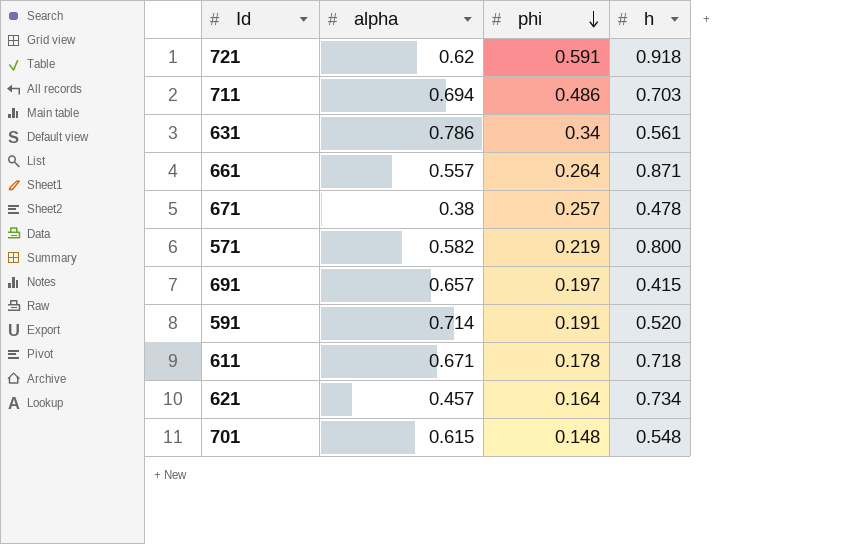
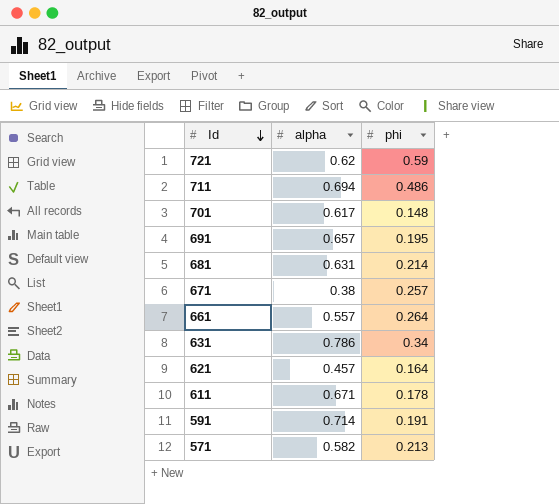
row order: phi descending -> Id descending
column h | position: 4 -> none
721 | phi: 0.591 -> 0.59
701 | alpha: 0.615 -> 0.617
691 | phi: 0.197 -> 0.195
row 681: none -> 0.631 | 0.214
571 | phi: 0.219 -> 0.213

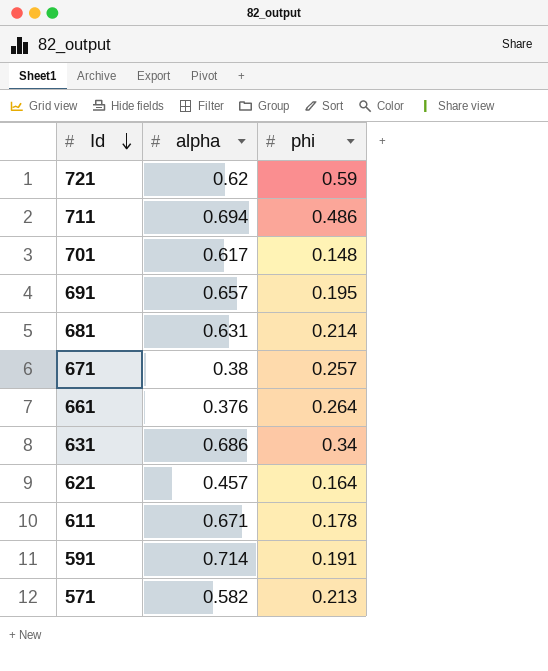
661 | alpha: 0.557 -> 0.376
631 | alpha: 0.786 -> 0.686

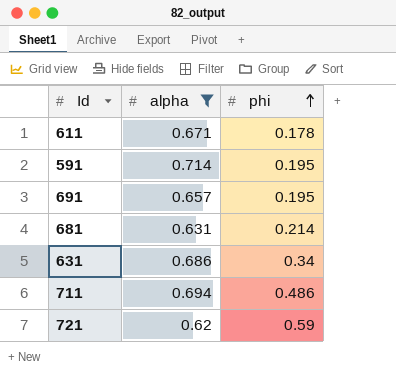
filter: none -> alpha >= 0.62
row order: Id descending -> phi ascending
591 | phi: 0.191 -> 0.195

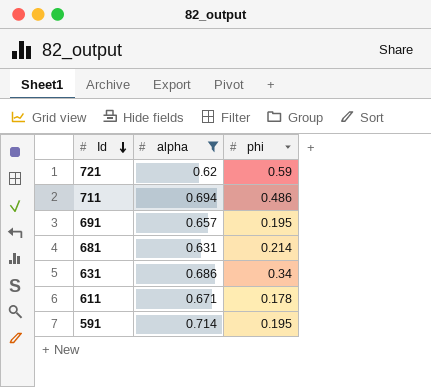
row order: phi ascending -> Id descending

